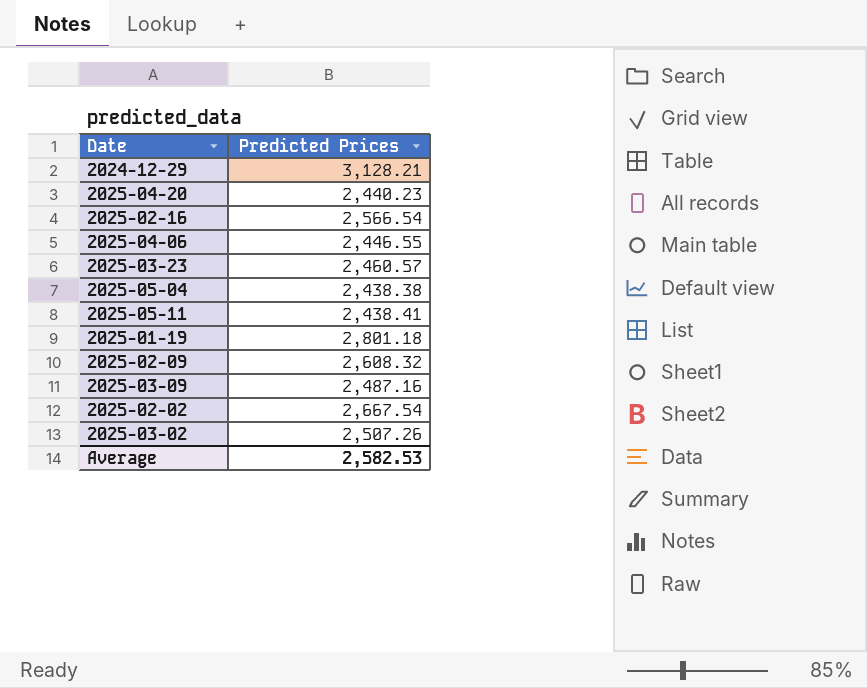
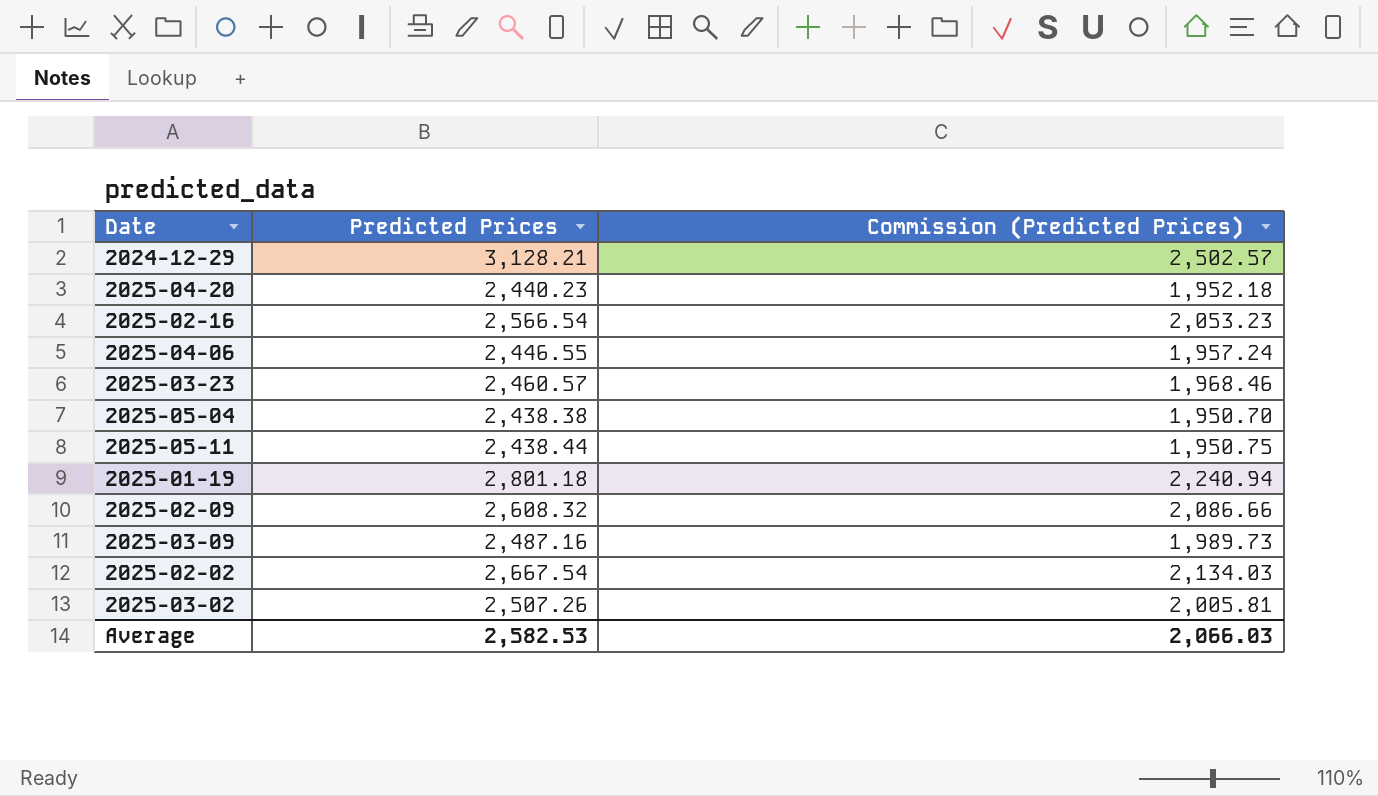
column Commission (Predicted Prices) | formula: none -> [Predicted Prices] * 0.8
2025-05-11 | Predicted Prices: 2,438.41 -> 2,438.44

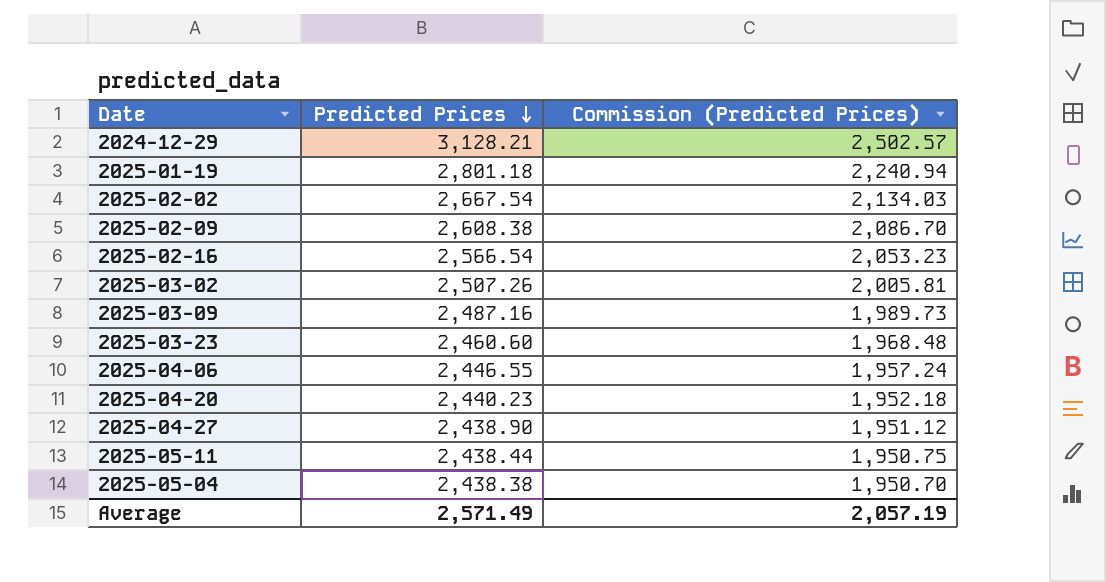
row order: none -> Predicted Prices descending
2025-02-09 | Predicted Prices: 2,608.32 -> 2,608.38
2025-02-09 | Commission (Predicted Prices): 2,086.66 -> 2,086.70
2025-03-23 | Predicted Prices: 2,460.57 -> 2,460.60
2025-03-23 | Commission (Predicted Prices): 1,968.46 -> 1,968.48
row 2025-04-27: none -> 2,438.90 | 1,951.12
Average | Predicted Prices: 2,582.53 -> 2,571.49
Average | Commission (Predicted Prices): 2,066.03 -> 2,057.19

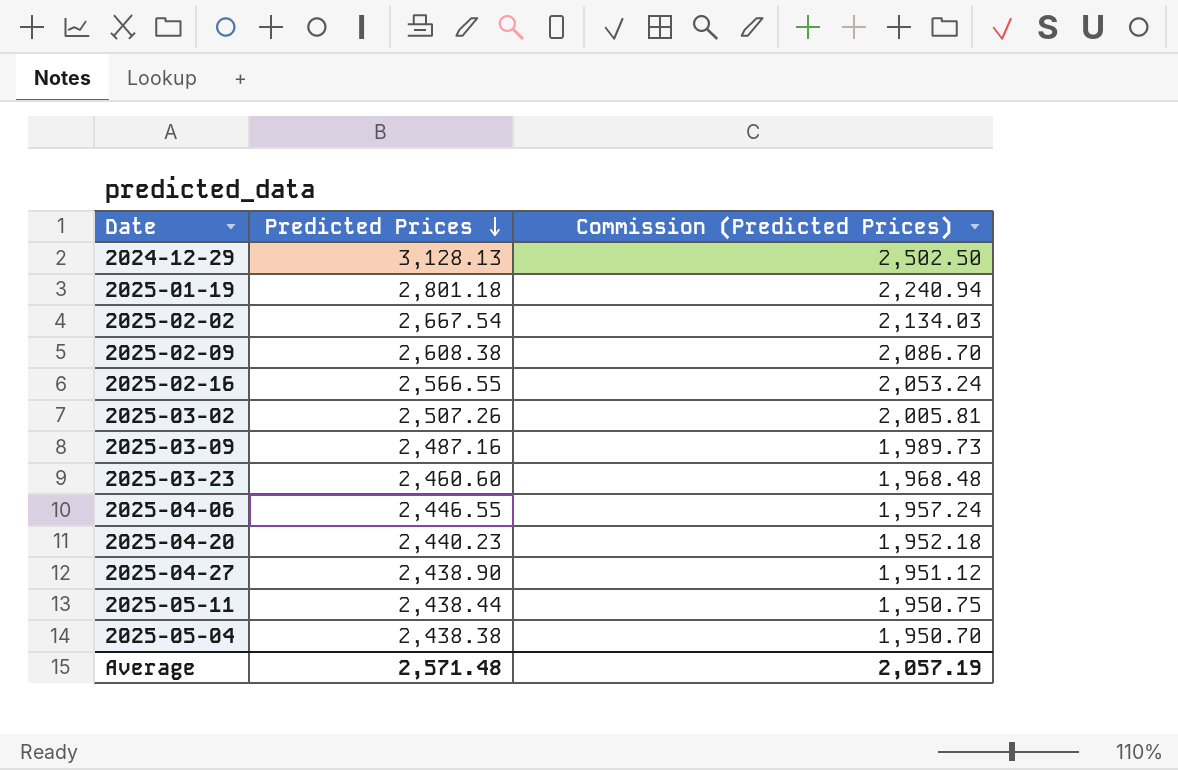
2024-12-29 | Predicted Prices: 3,128.21 -> 3,128.13
2024-12-29 | Commission (Predicted Prices): 2,502.57 -> 2,502.50
2025-02-16 | Predicted Prices: 2,566.54 -> 2,566.55
2025-02-16 | Commission (Predicted Prices): 2,053.23 -> 2,053.24
Average | Predicted Prices: 2,571.49 -> 2,571.48

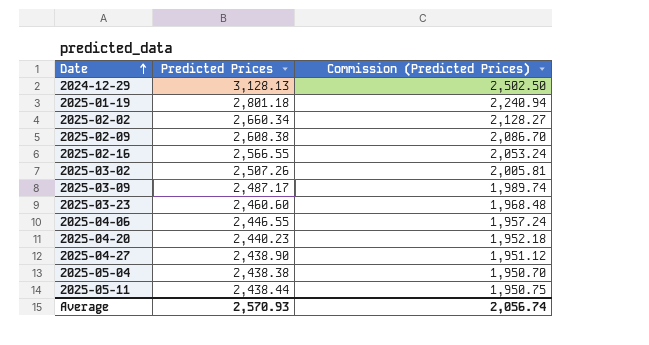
row order: Predicted Prices descending -> Date ascending
2025-02-02 | Predicted Prices: 2,667.54 -> 2,660.34
2025-02-02 | Commission (Predicted Prices): 2,134.03 -> 2,128.27
2025-03-09 | Predicted Prices: 2,487.16 -> 2,487.17
2025-03-09 | Commission (Predicted Prices): 1,989.73 -> 1,989.74
Average | Predicted Prices: 2,571.48 -> 2,570.93
Average | Commission (Predicted Prices): 2,057.19 -> 2,056.74

